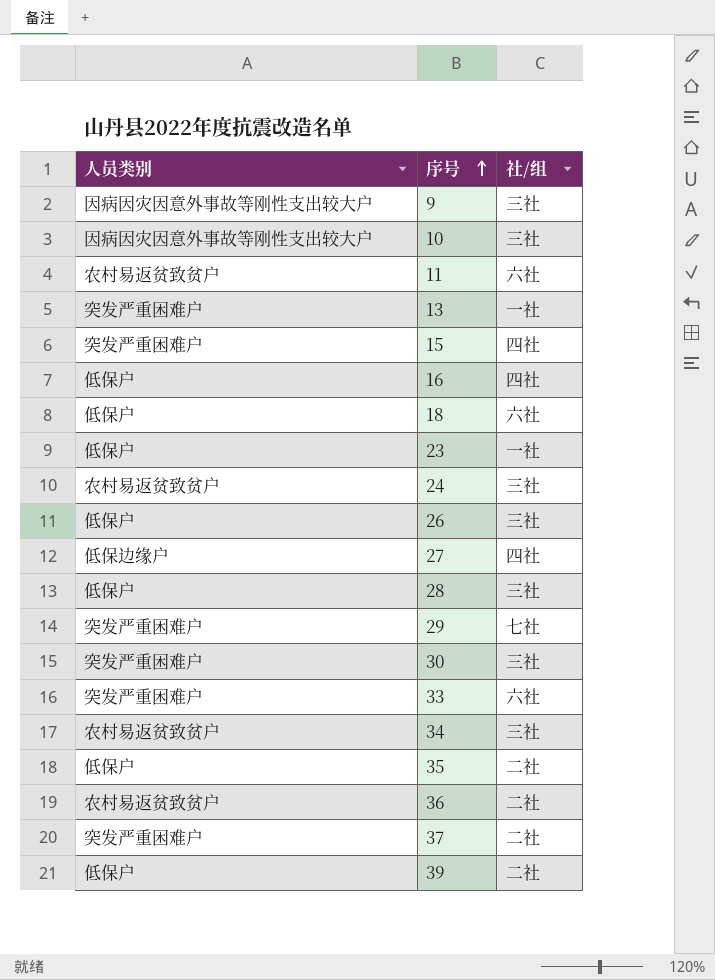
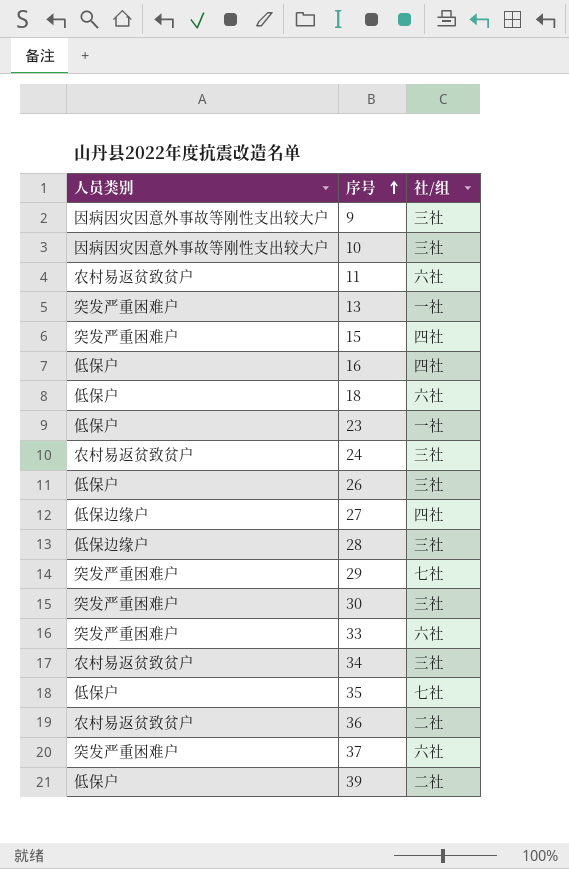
28 | 人员类别: 低保户 -> 低保边缘户
35 | 社/组: 二社 -> 七社
37 | 社/组: 二社 -> 六社

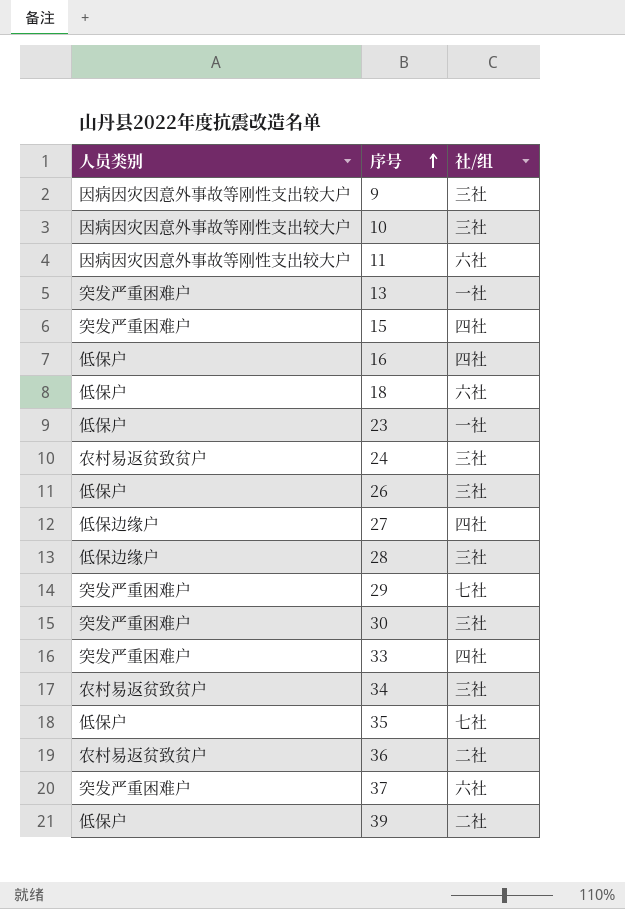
11 | 人员类别: 农村易返贫致贫户 -> 因病因灾因意外事故等刚性支出较大户
33 | 社/组: 六社 -> 四社

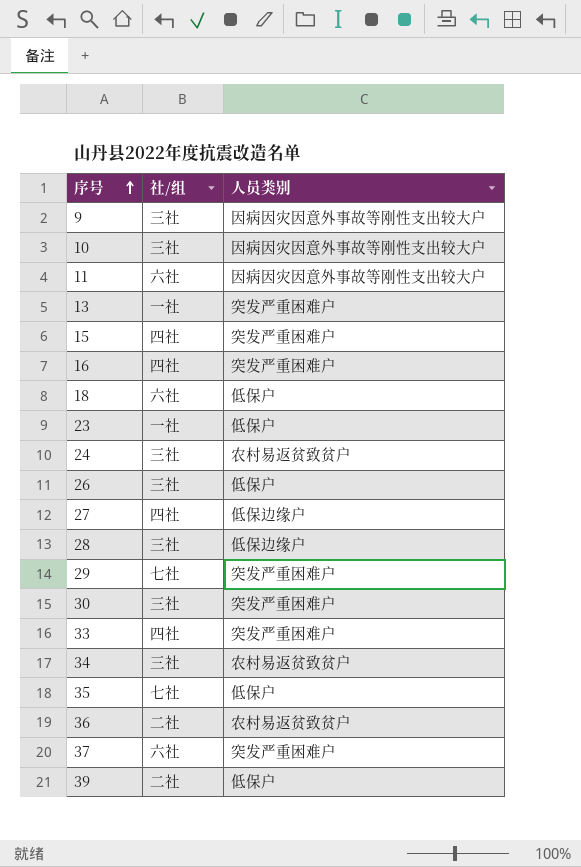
column 人员类别 | position: 1 -> 3
16 | 人员类别: 低保户 -> 突发严重困难户

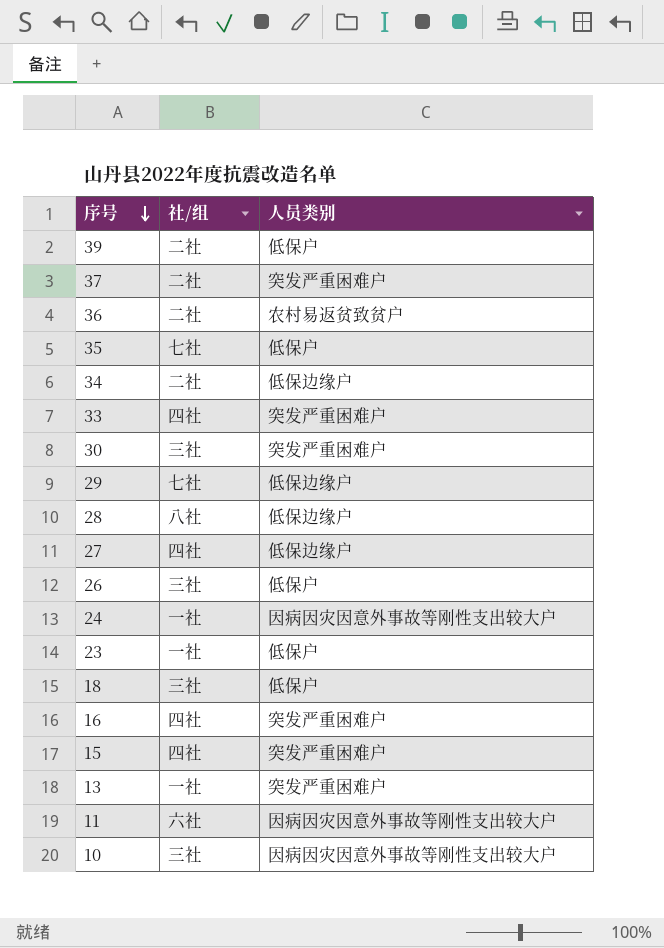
row order: 序号 ascending -> 序号 descending
row 9: 三社 | 因病因灾因意外事故等刚性支出较大户 -> none
37 | 社/组: 六社 -> 二社
34 | 社/组: 三社 -> 二社
34 | 人员类别: 农村易返贫致贫户 -> 低保边缘户
29 | 人员类别: 突发严重困难户 -> 低保边缘户
28 | 社/组: 三社 -> 八社
24 | 社/组: 三社 -> 一社
24 | 人员类别: 农村易返贫致贫户 -> 因病因灾因意外事故等刚性支出较大户
18 | 社/组: 六社 -> 三社

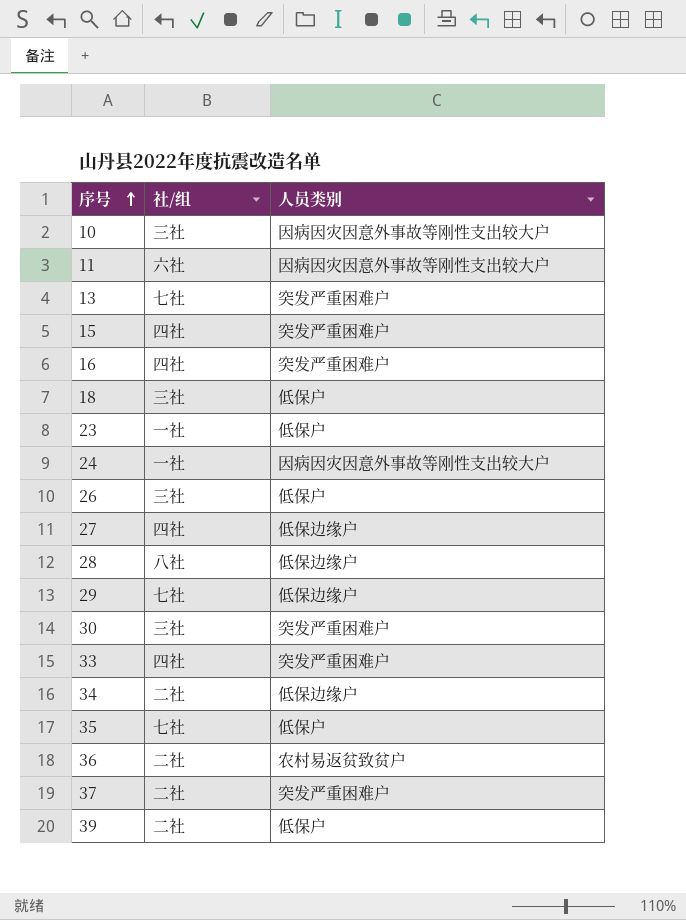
row order: 序号 descending -> 序号 ascending
13 | 社/组: 一社 -> 七社

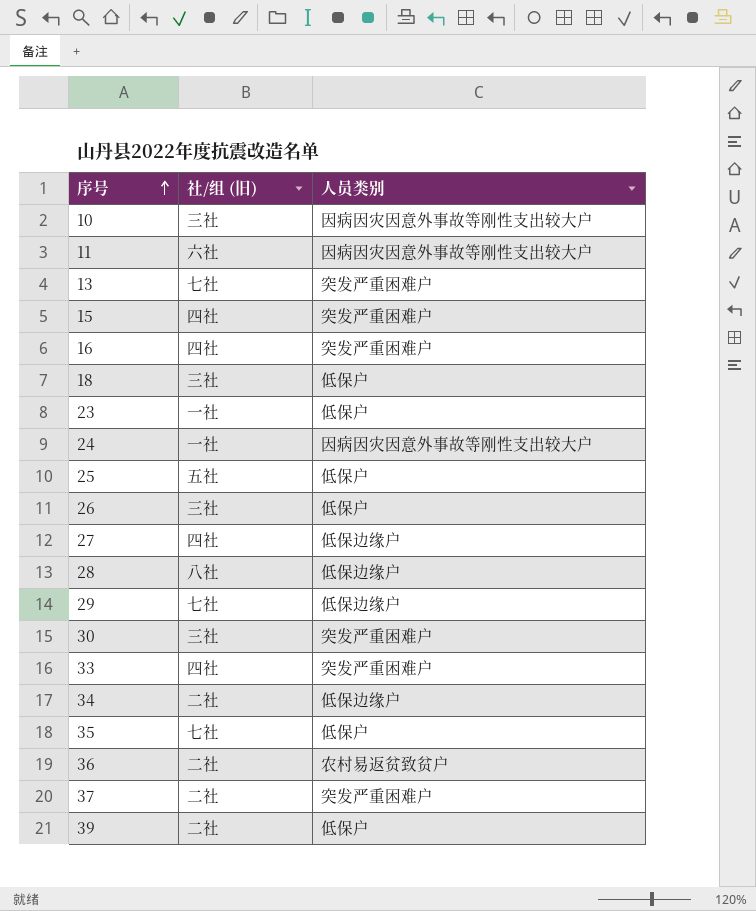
column name: 社/组 -> 社/组 (旧)
row 25: none -> 五社 | 低保户

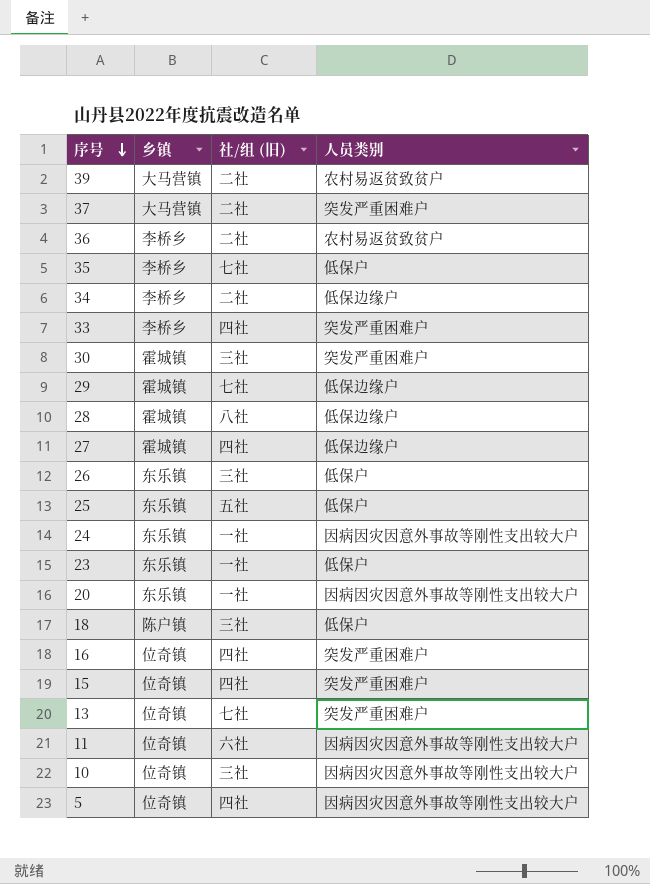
row order: 序号 ascending -> 序号 descending
column 乡镇 | position: none -> 2
39 | 人员类别: 低保户 -> 农村易返贫致贫户
row 20: none -> 东乐镇 | 一社 | 因病因灾因意外事故等刚性支出较大户
row 5: none -> 位奇镇 | 四社 | 因病因灾因意外事故等刚性支出较大户

